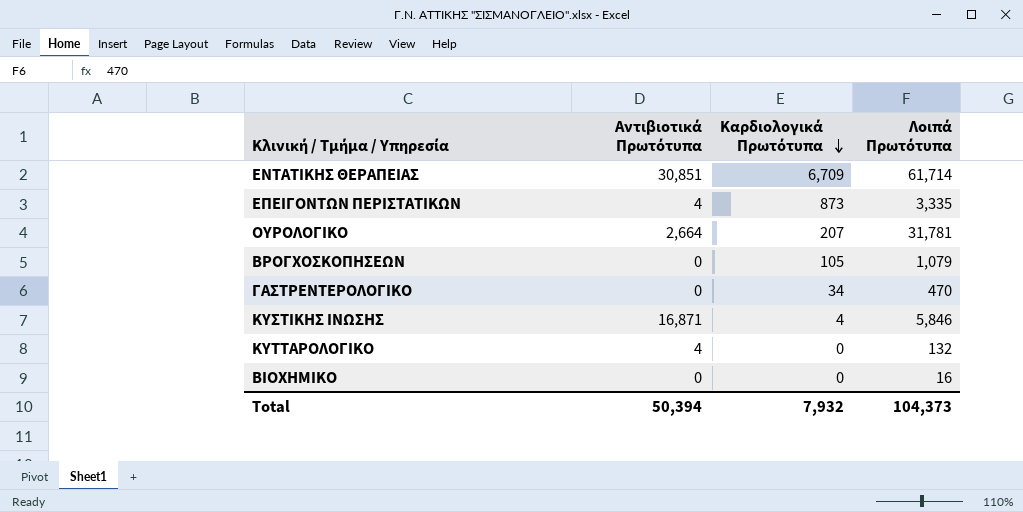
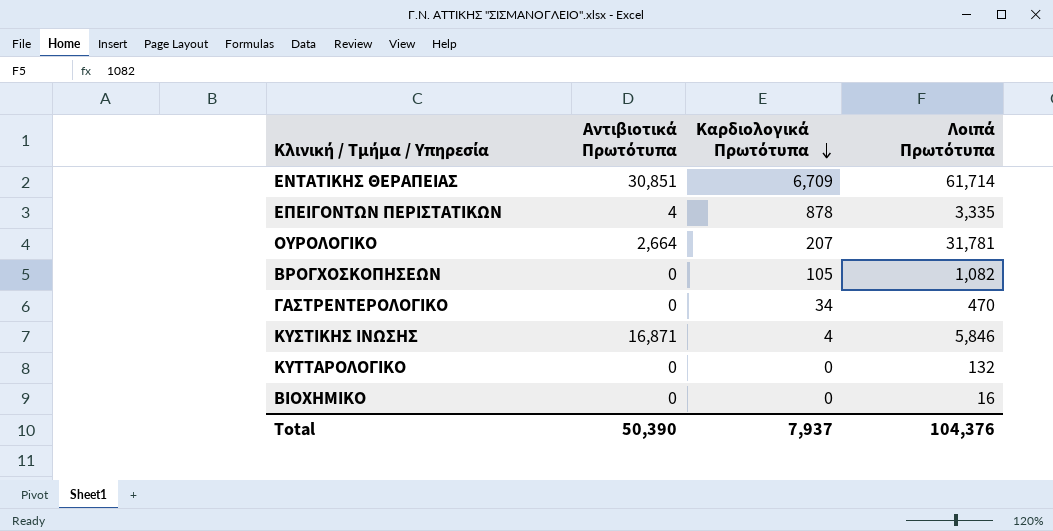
ΕΠΕΙΓΟΝΤΩΝ ΠΕΡΙΣΤΑΤΙΚΩΝ | Καρδιολογικά Πρωτότυπα: 873 -> 878
ΒΡΟΓΧΟΣΚΟΠΗΣΕΩΝ | Λοιπά Πρωτότυπα: 1,079 -> 1,082
ΚΥΤΤΑΡΟΛΟΓΙΚΟ | Αντιβιοτικά Πρωτότυπα: 4 -> 0
Total | Αντιβιοτικά Πρωτότυπα: 50,394 -> 50,390
Total | Καρδιολογικά Πρωτότυπα: 7,932 -> 7,937
Total | Λοιπά Πρωτότυπα: 104,373 -> 104,376

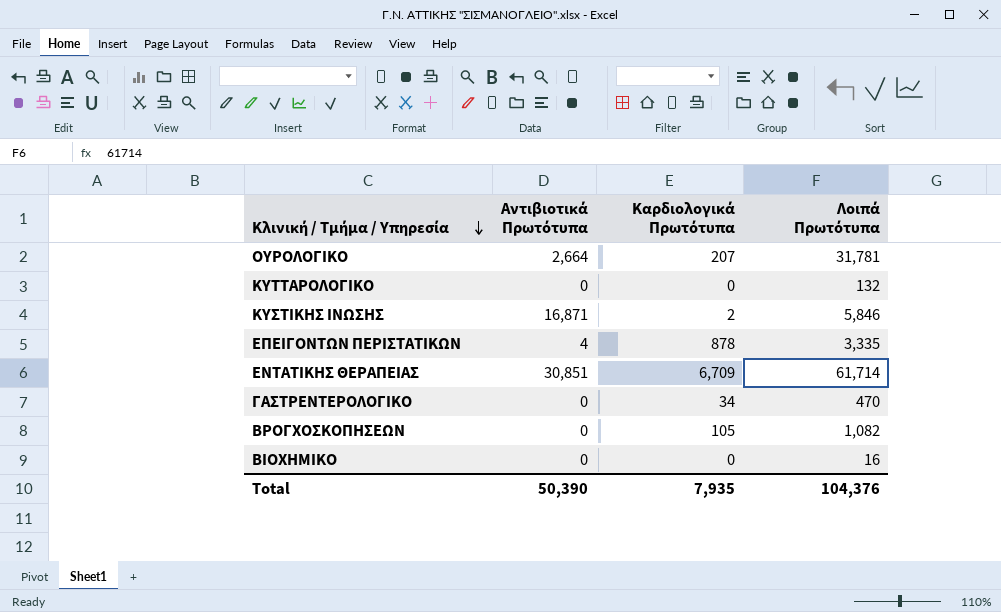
row order: Καρδιολογικά Πρωτότυπα descending -> Κλινική / Τμήμα / Υπηρεσία descending
ΚΥΣΤΙΚΗΣ ΙΝΩΣΗΣ | Καρδιολογικά Πρωτότυπα: 4 -> 2
Total | Καρδιολογικά Πρωτότυπα: 7,937 -> 7,935

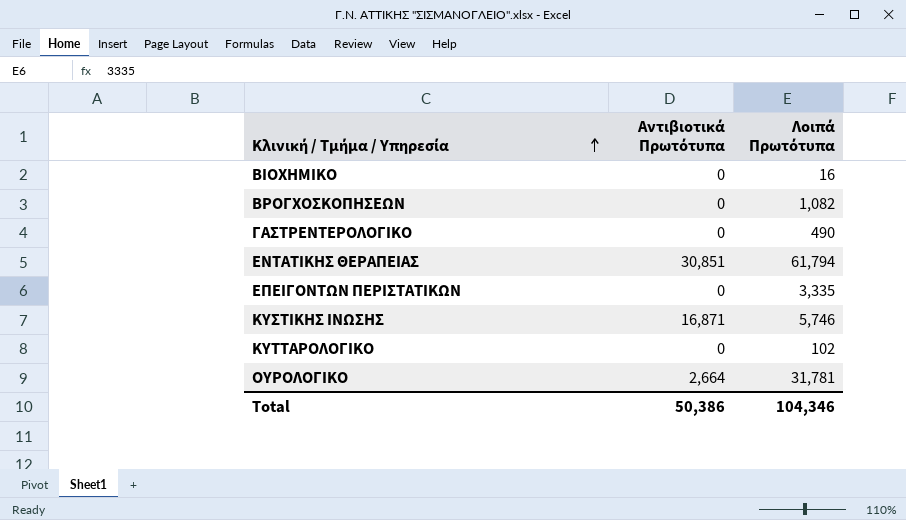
row order: Κλινική / Τμήμα / Υπηρεσία descending -> Κλινική / Τμήμα / Υπηρεσία ascending
column Καρδιολογικά Πρωτότυπα | position: 3 -> none
ΓΑΣΤΡΕΝΤΕΡΟΛΟΓΙΚΟ | Λοιπά Πρωτότυπα: 470 -> 490
ΕΝΤΑΤΙΚΗΣ ΘΕΡΑΠΕΙΑΣ | Λοιπά Πρωτότυπα: 61,714 -> 61,794
ΕΠΕΙΓΟΝΤΩΝ ΠΕΡΙΣΤΑΤΙΚΩΝ | Αντιβιοτικά Πρωτότυπα: 4 -> 0
ΚΥΣΤΙΚΗΣ ΙΝΩΣΗΣ | Λοιπά Πρωτότυπα: 5,846 -> 5,746
ΚΥΤΤΑΡΟΛΟΓΙΚΟ | Λοιπά Πρωτότυπα: 132 -> 102
Total | Αντιβιοτικά Πρωτότυπα: 50,390 -> 50,386
Total | Λοιπά Πρωτότυπα: 104,376 -> 104,346

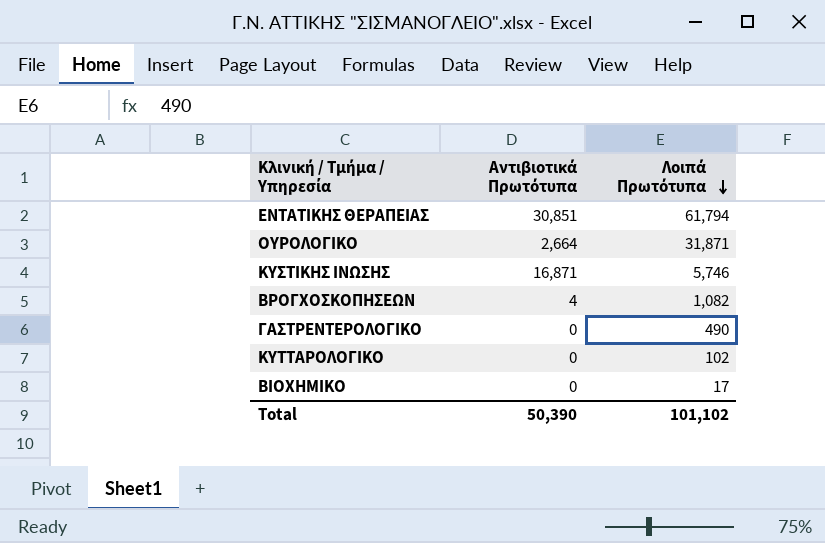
row order: Κλινική / Τμήμα / Υπηρεσία ascending -> Λοιπά Πρωτότυπα descending
row ΕΠΕΙΓΟΝΤΩΝ ΠΕΡΙΣΤΑΤΙΚΩΝ: 0 | 3,335 -> none
ΟΥΡΟΛΟΓΙΚΟ | Λοιπά Πρωτότυπα: 31,781 -> 31,871
ΒΡΟΓΧΟΣΚΟΠΗΣΕΩΝ | Αντιβιοτικά Πρωτότυπα: 0 -> 4
ΒΙΟΧΗΜΙΚΟ | Λοιπά Πρωτότυπα: 16 -> 17
Total | Αντιβιοτικά Πρωτότυπα: 50,386 -> 50,390
Total | Λοιπά Πρωτότυπα: 104,346 -> 101,102

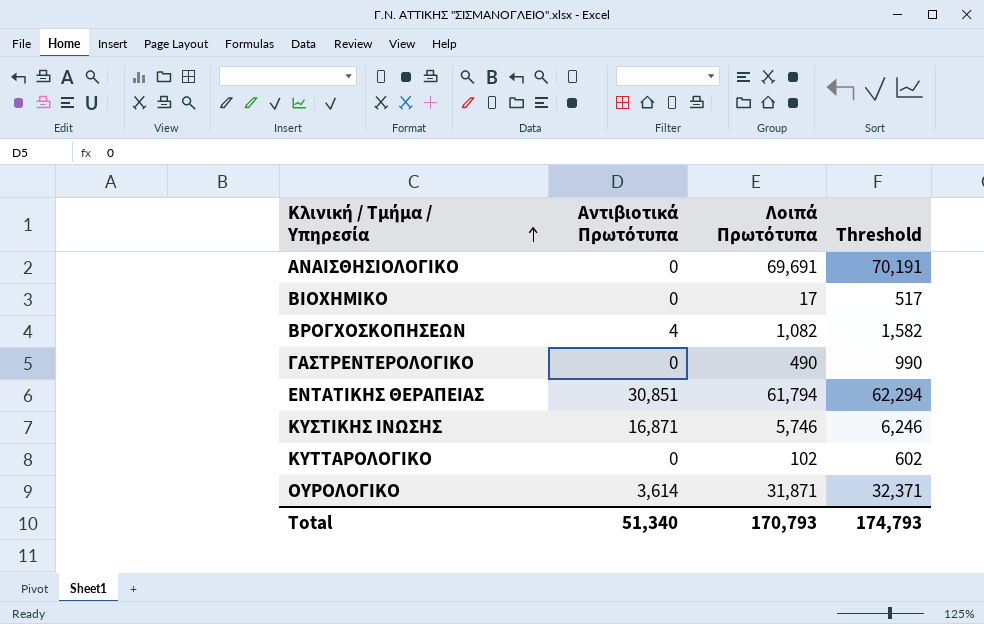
row order: Λοιπά Πρωτότυπα descending -> Κλινική / Τμήμα / Υπηρεσία ascending
column Threshold | formula: none -> [Λοιπά Πρωτότυπα] + 500
row ΑΝΑΙΣΘΗΣΙΟΛΟΓΙΚΟ: none -> 0 | 69,691 | 70,191
ΟΥΡΟΛΟΓΙΚΟ | Αντιβιοτικά Πρωτότυπα: 2,664 -> 3,614
Total | Αντιβιοτικά Πρωτότυπα: 50,390 -> 51,340
Total | Λοιπά Πρωτότυπα: 101,102 -> 170,793

